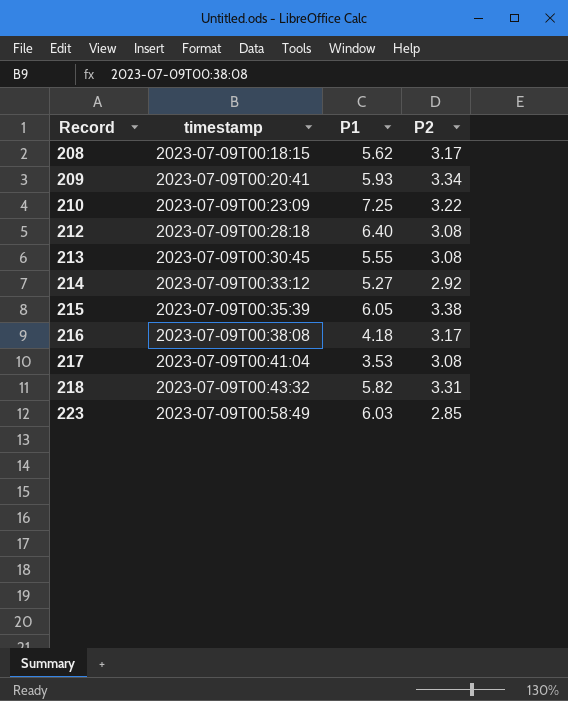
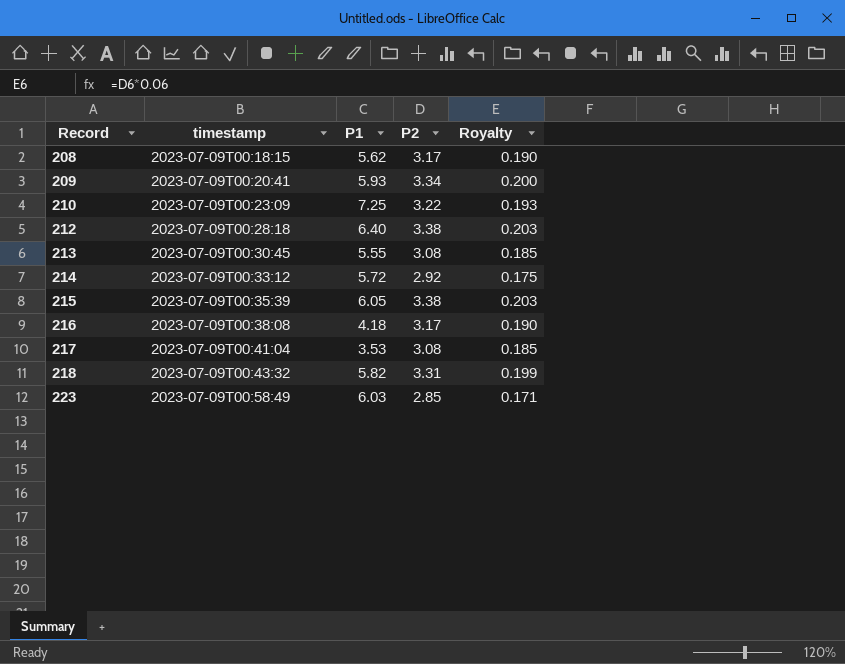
column Royalty | formula: none -> [P2] * 0.06
212 | P2: 3.08 -> 3.38
214 | P1: 5.27 -> 5.72

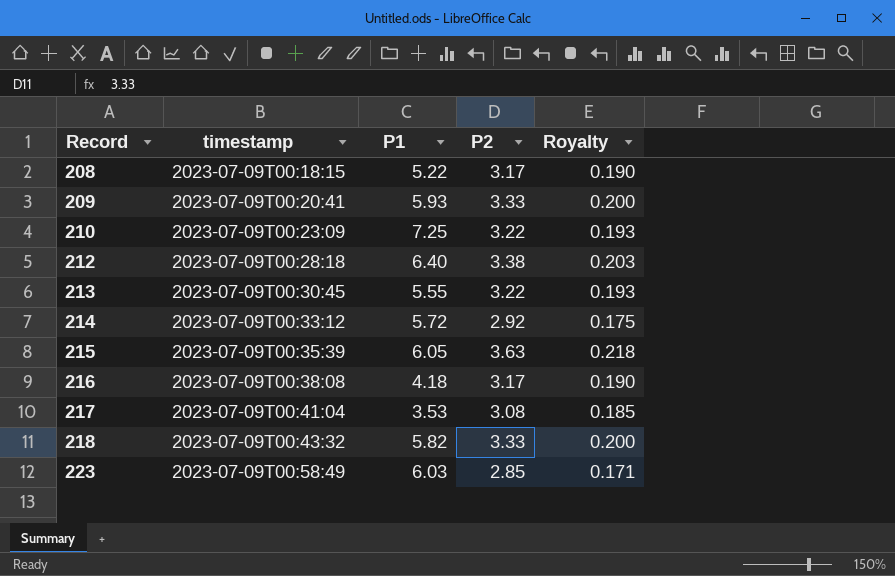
208 | P1: 5.62 -> 5.22
209 | P2: 3.34 -> 3.33
213 | P2: 3.08 -> 3.22
213 | Royalty: 0.185 -> 0.193
215 | P2: 3.38 -> 3.63
215 | Royalty: 0.203 -> 0.218
218 | P2: 3.31 -> 3.33
218 | Royalty: 0.199 -> 0.200

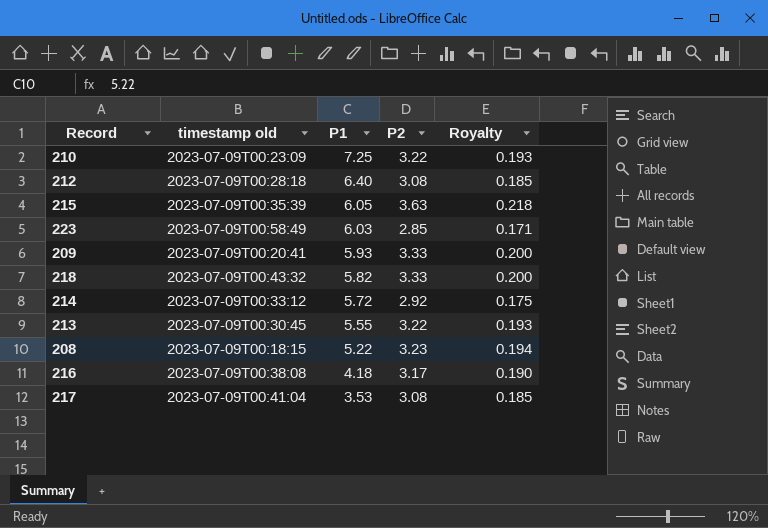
row order: Record ascending -> P1 descending
column name: timestamp -> timestamp old
212 | P2: 3.38 -> 3.08
212 | Royalty: 0.203 -> 0.185
208 | P2: 3.17 -> 3.23
208 | Royalty: 0.190 -> 0.194

